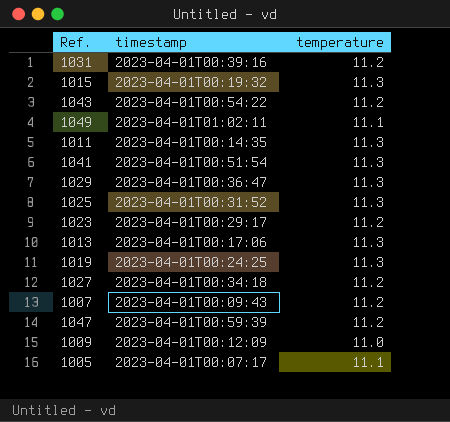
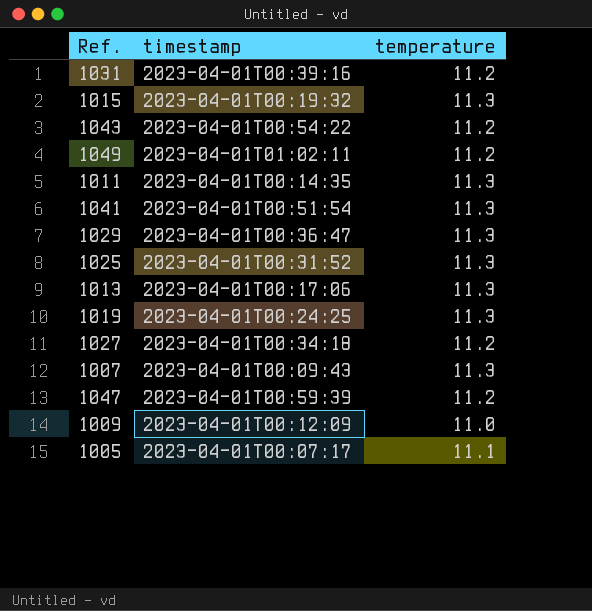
row 1023: 2023-04-01T00:29:17 | 11.2 -> none
1049 | temperature: 11.1 -> 11.2
1007 | temperature: 11.2 -> 11.3

